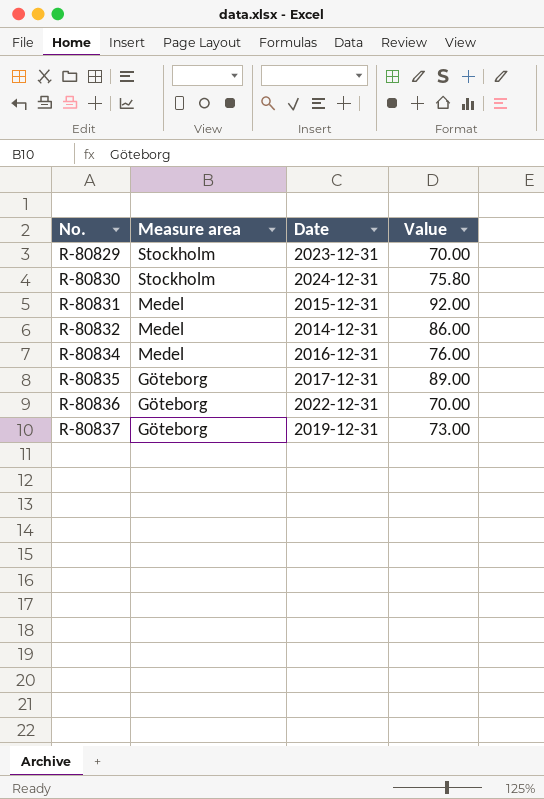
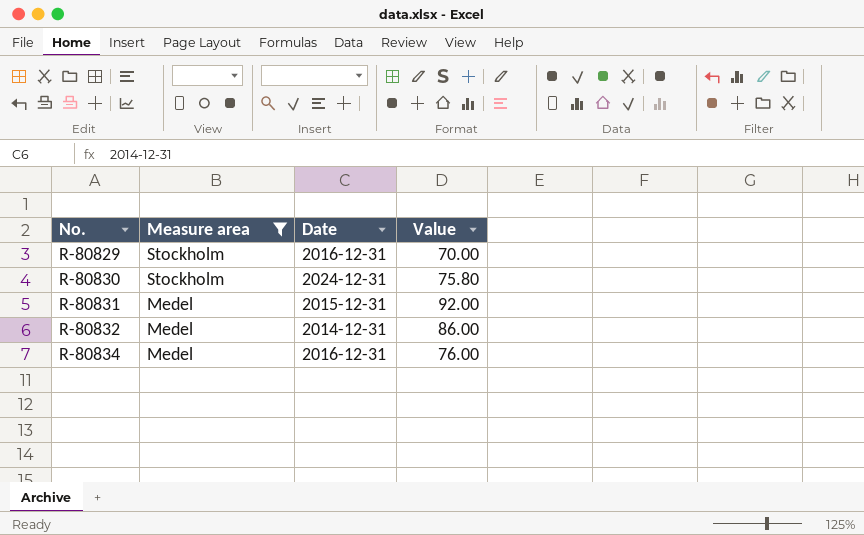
filter: none -> Measure area != Göteborg
R-80829 | Date: 2023-12-31 -> 2016-12-31

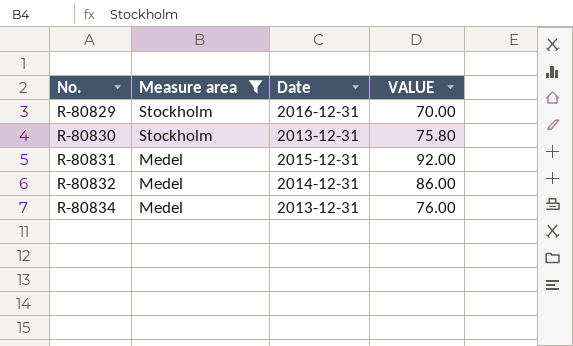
column name: Value -> VALUE
R-80830 | Date: 2024-12-31 -> 2013-12-31
R-80834 | Date: 2016-12-31 -> 2013-12-31

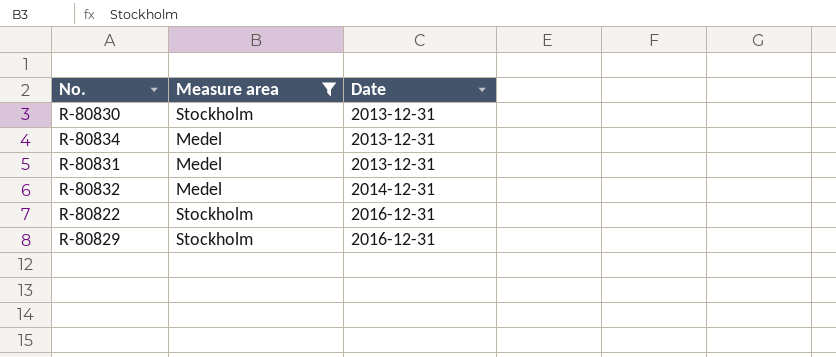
row order: No. ascending -> Date ascending
column VALUE | position: 4 -> none
R-80831 | Date: 2015-12-31 -> 2013-12-31
row R-80822: none -> Stockholm | 2016-12-31

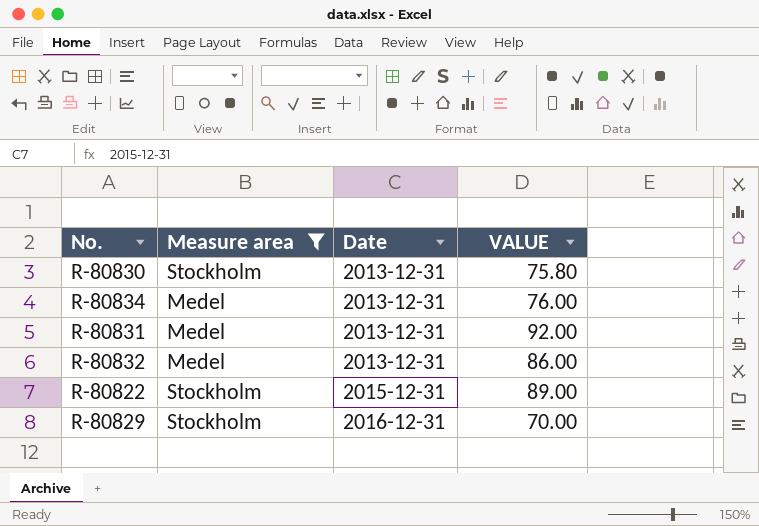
column VALUE | position: none -> 4
R-80832 | Date: 2014-12-31 -> 2013-12-31
R-80822 | Date: 2016-12-31 -> 2015-12-31

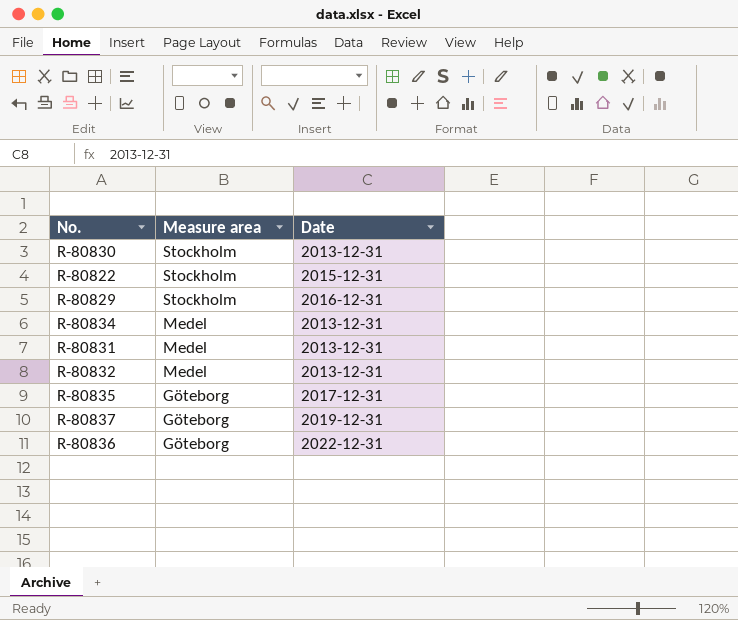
filter: Measure area != Göteborg -> none
row order: Date ascending -> Measure area descending
column VALUE | position: 4 -> none

